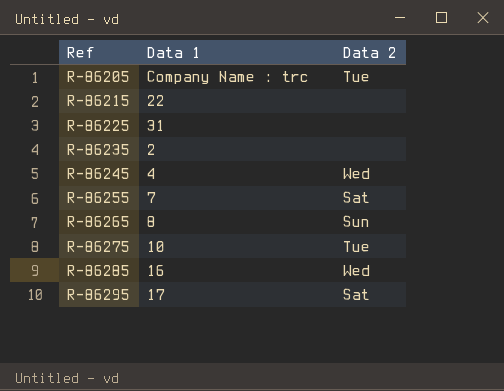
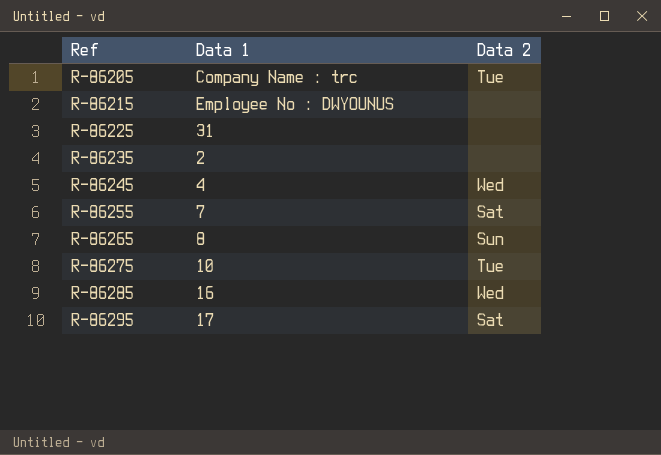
R-86215 | Data 1: 22 -> Employee No : DWYOUNUS

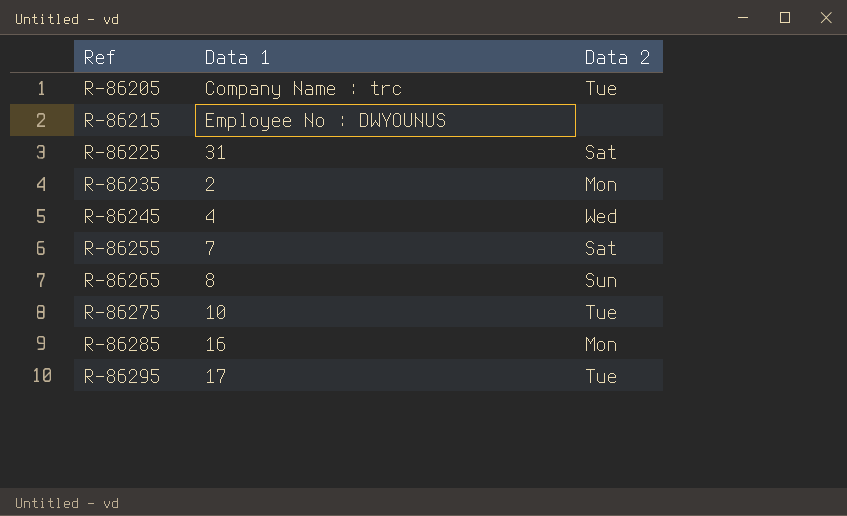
R-86225 | Data 2: none -> Sat
R-86235 | Data 2: none -> Mon
R-86285 | Data 2: Wed -> Mon
R-86295 | Data 2: Sat -> Tue

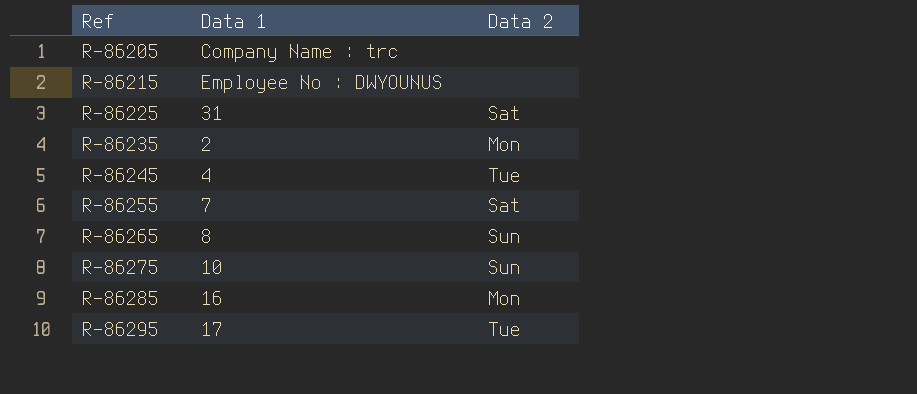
R-86205 | Data 2: Tue -> none
R-86245 | Data 2: Wed -> Tue
R-86275 | Data 2: Tue -> Sun

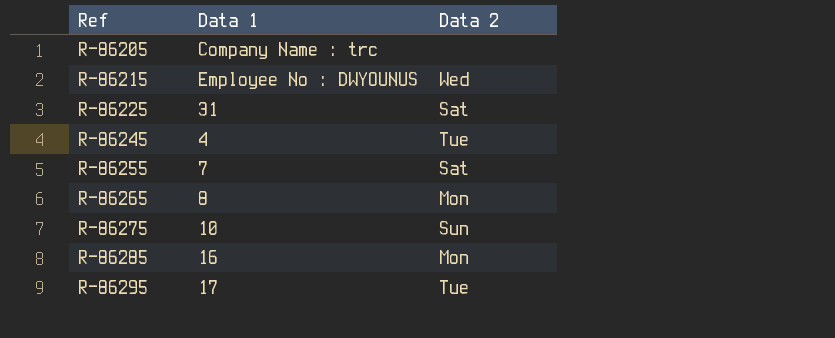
row R-86235: 2 | Mon -> none
R-86215 | Data 2: none -> Wed
R-86265 | Data 2: Sun -> Mon

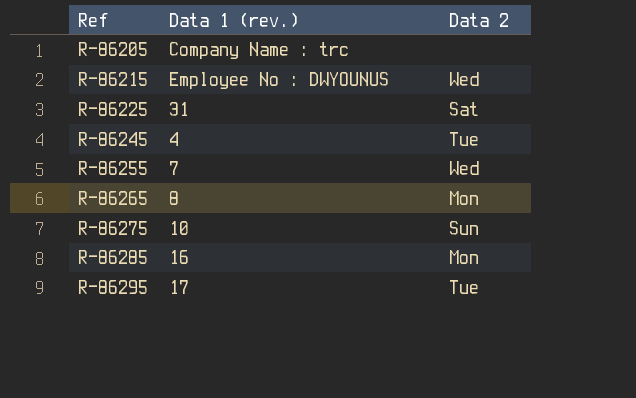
column name: Data 1 -> Data 1 (rev.)
R-86255 | Data 2: Sat -> Wed

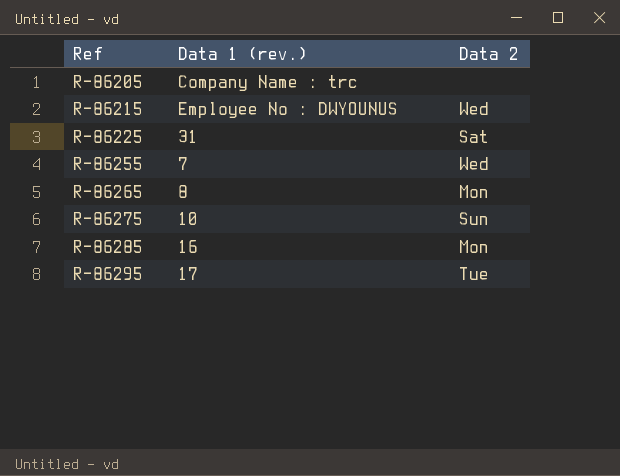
row R-86245: 4 | Tue -> none

